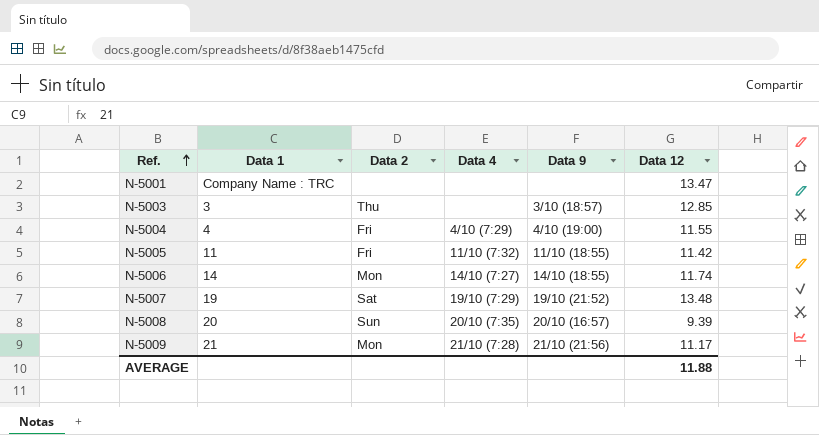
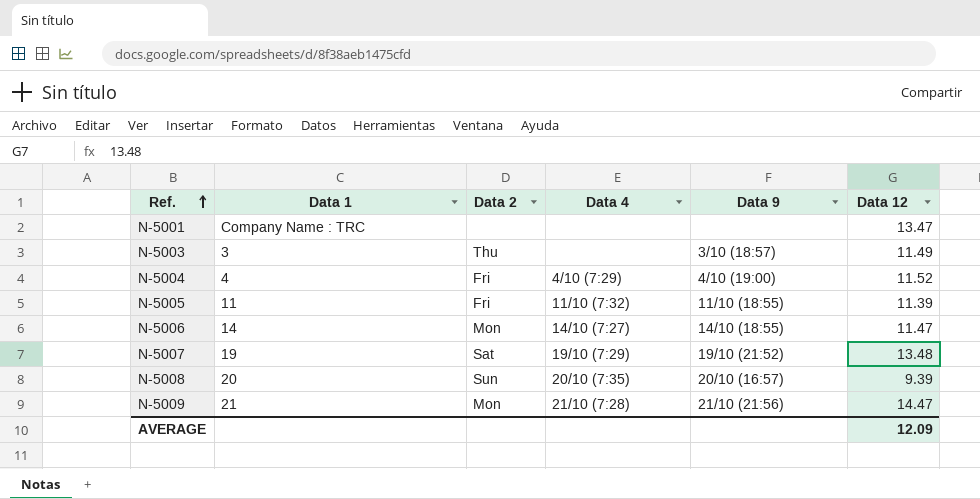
N-5003 | Data 12: 12.85 -> 11.49
N-5004 | Data 12: 11.55 -> 11.52
N-5005 | Data 12: 11.42 -> 11.39
N-5006 | Data 12: 11.74 -> 11.47
N-5009 | Data 12: 11.17 -> 14.47
AVERAGE | Data 12: 11.88 -> 12.09

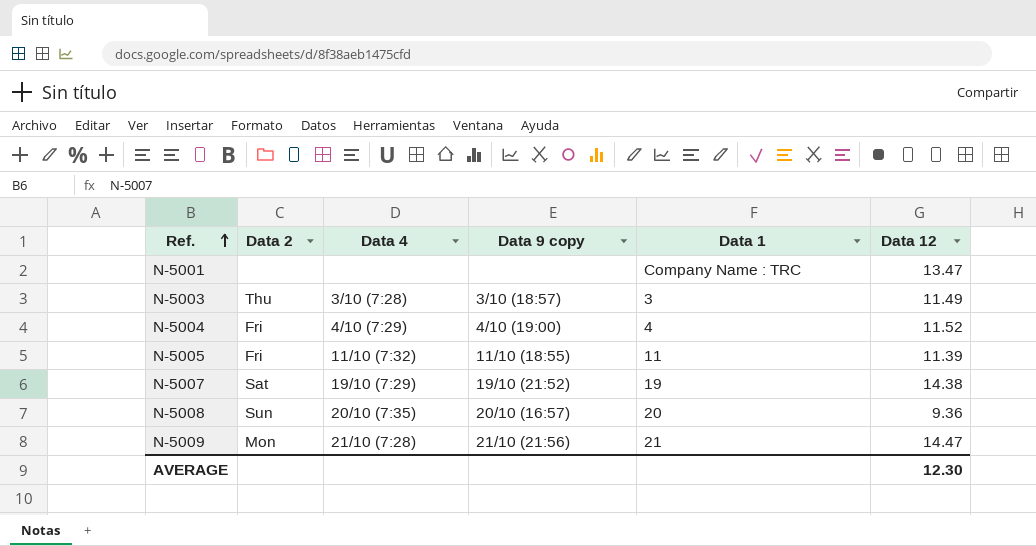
column name: Data 9 -> Data 9 copy
column Data 1 | position: 2 -> 5
row N-5006: 14 | Mon | 14/10 (7:27) | 14/10 (18:55) | 11.47 -> none
N-5003 | Data 4: none -> 3/10 (7:28)
N-5007 | Data 12: 13.48 -> 14.38
N-5008 | Data 12: 9.39 -> 9.36
AVERAGE | Data 12: 12.09 -> 12.30

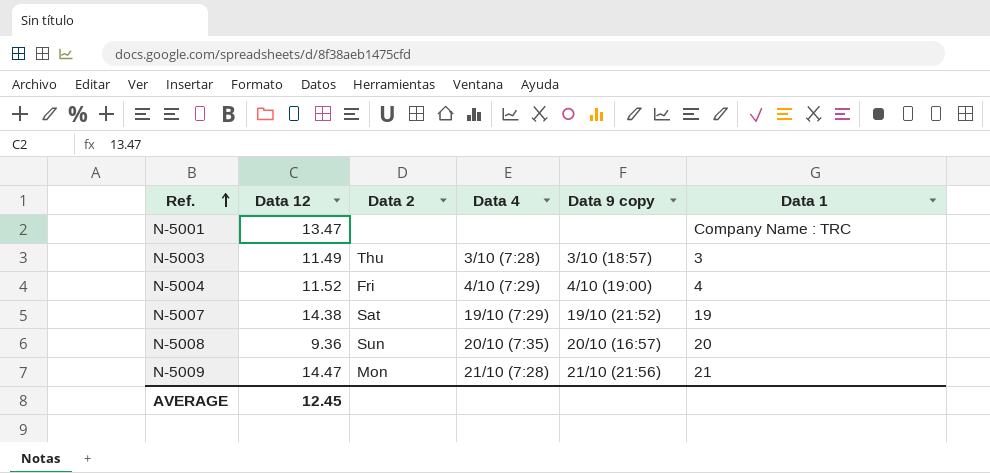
column Data 12 | position: 6 -> 2
row N-5005: Fri | 11/10 (7:32) | 11/10 (18:55) | 11 | 11.39 -> none
AVERAGE | Data 12: 12.30 -> 12.45

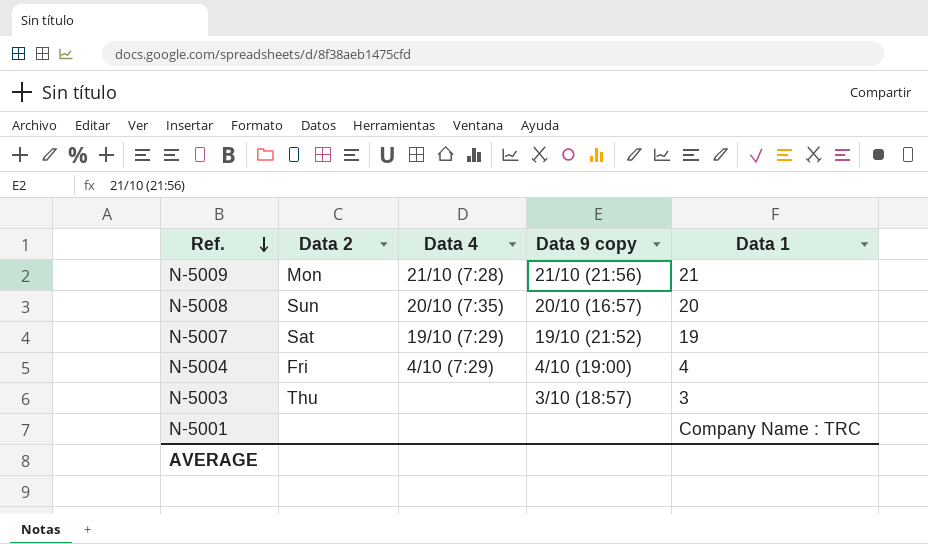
row order: Ref. ascending -> Ref. descending
column Data 12 | position: 2 -> none
N-5003 | Data 4: 3/10 (7:28) -> none

